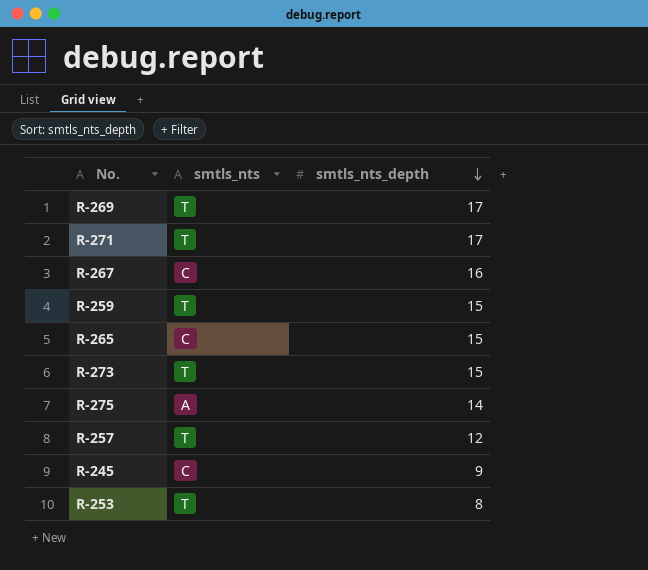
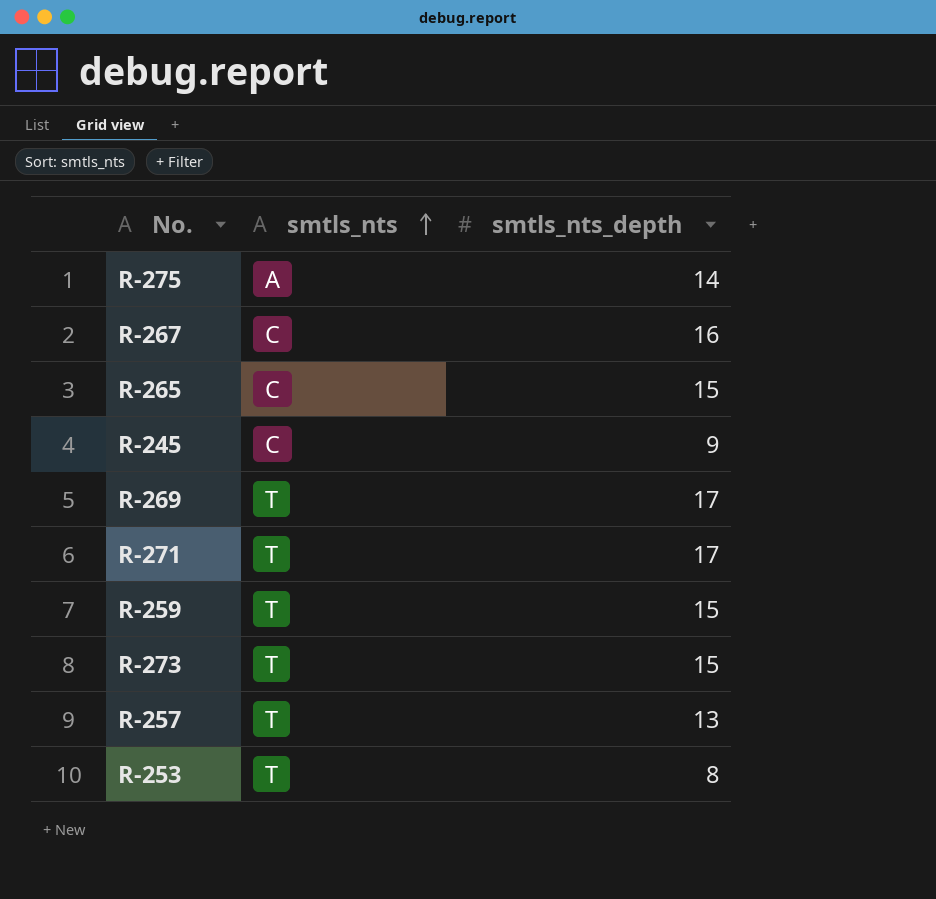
row order: smtls_nts_depth descending -> smtls_nts ascending
R-257 | smtls_nts_depth: 12 -> 13

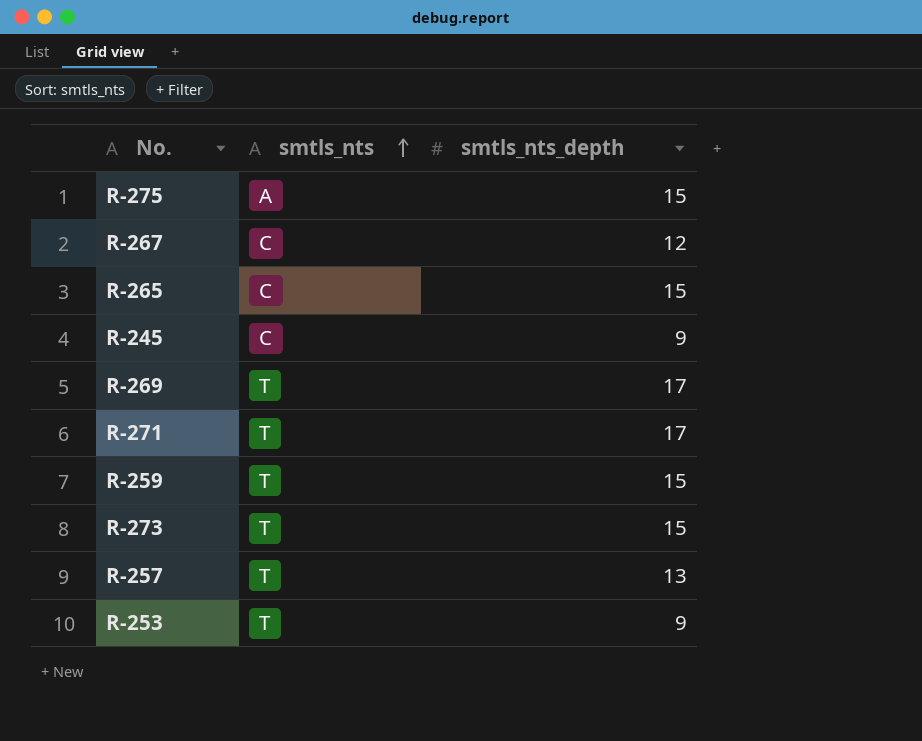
R-275 | smtls_nts_depth: 14 -> 15
R-267 | smtls_nts_depth: 16 -> 12
R-253 | smtls_nts_depth: 8 -> 9

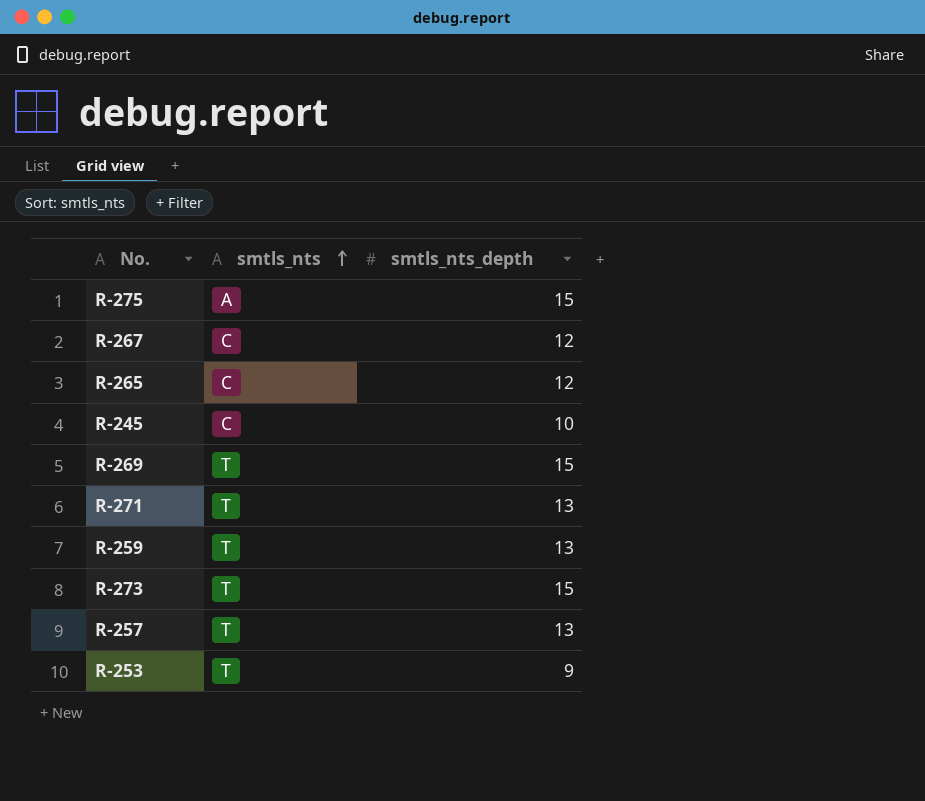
R-265 | smtls_nts_depth: 15 -> 12
R-245 | smtls_nts_depth: 9 -> 10
R-269 | smtls_nts_depth: 17 -> 15
R-271 | smtls_nts_depth: 17 -> 13
R-259 | smtls_nts_depth: 15 -> 13

